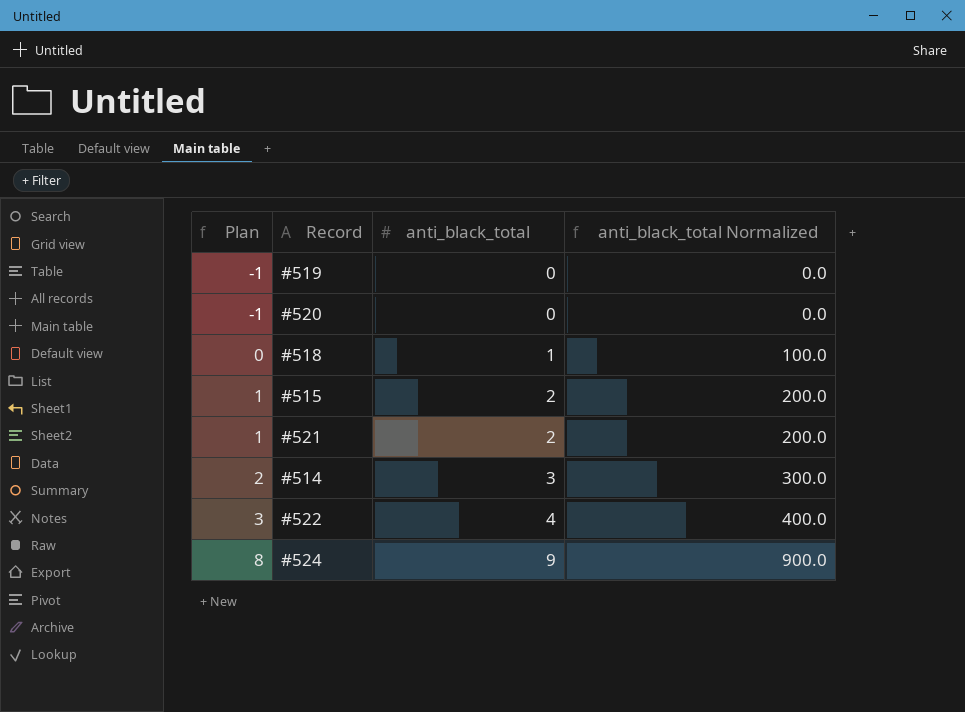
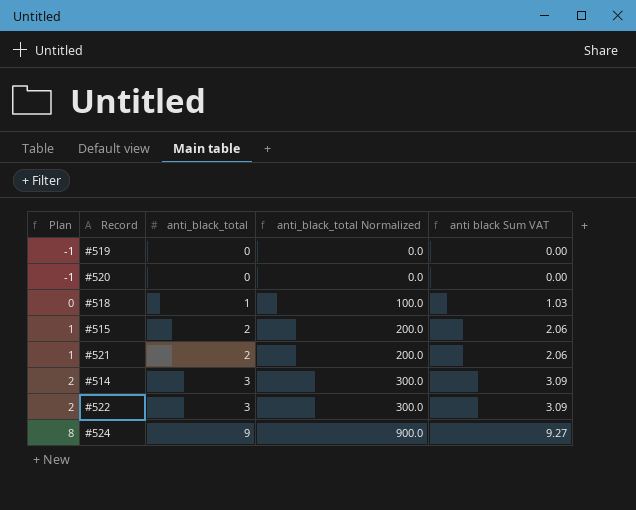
column anti black Sum VAT | formula: none -> [anti_black_total] * 1.03
#522 | Plan: 3 -> 2
#522 | anti_black_total: 4 -> 3
#522 | anti_black_total Normalized: 400.0 -> 300.0

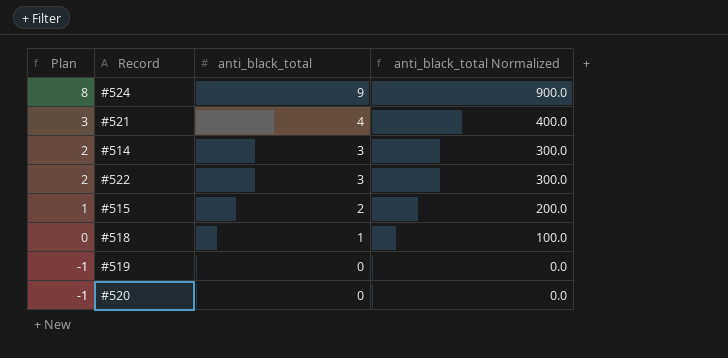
row order: Plan ascending -> Plan descending
column anti black Sum VAT | formula: [anti_black_total] * 1.03 -> none
#521 | Plan: 1 -> 3
#521 | anti_black_total: 2 -> 4
#521 | anti_black_total Normalized: 200.0 -> 400.0

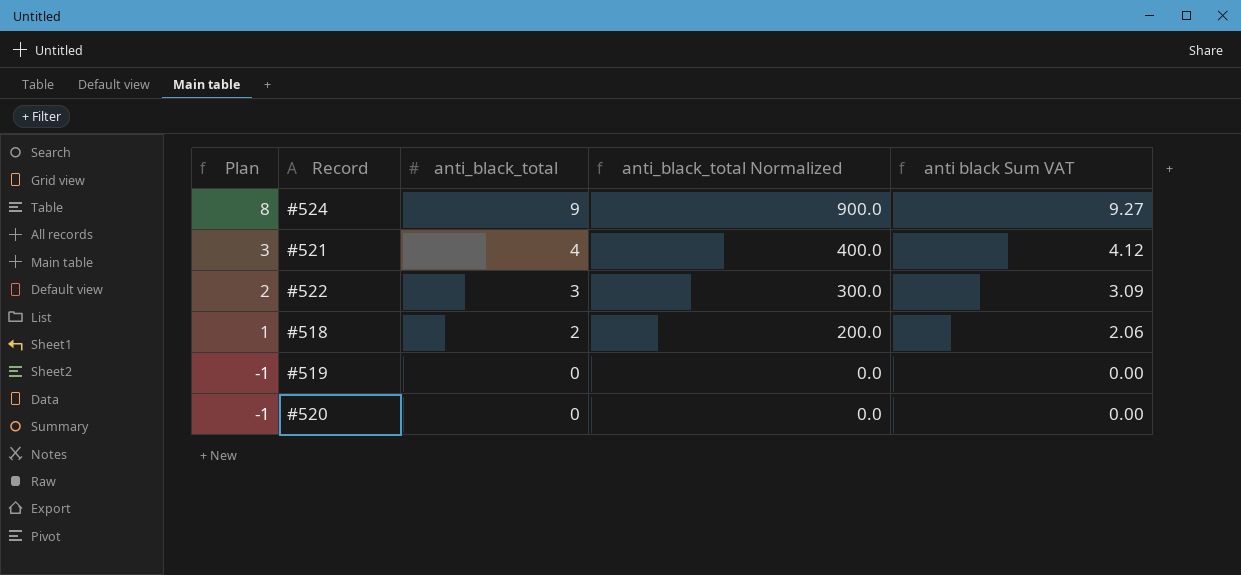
column anti black Sum VAT | formula: none -> [anti_black_total] * 1.03
row #514: 2 | 3 | 300.0 -> none
row #515: 1 | 2 | 200.0 -> none
#518 | Plan: 0 -> 1
#518 | anti_black_total: 1 -> 2
#518 | anti_black_total Normalized: 100.0 -> 200.0

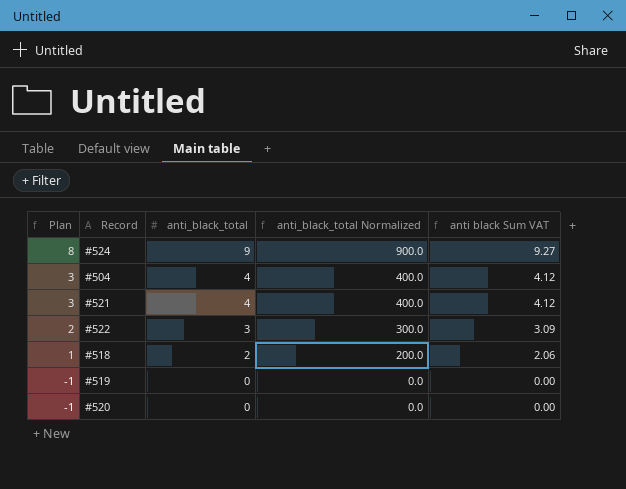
row #504: none -> 3 | 4 | 400.0 | 4.12

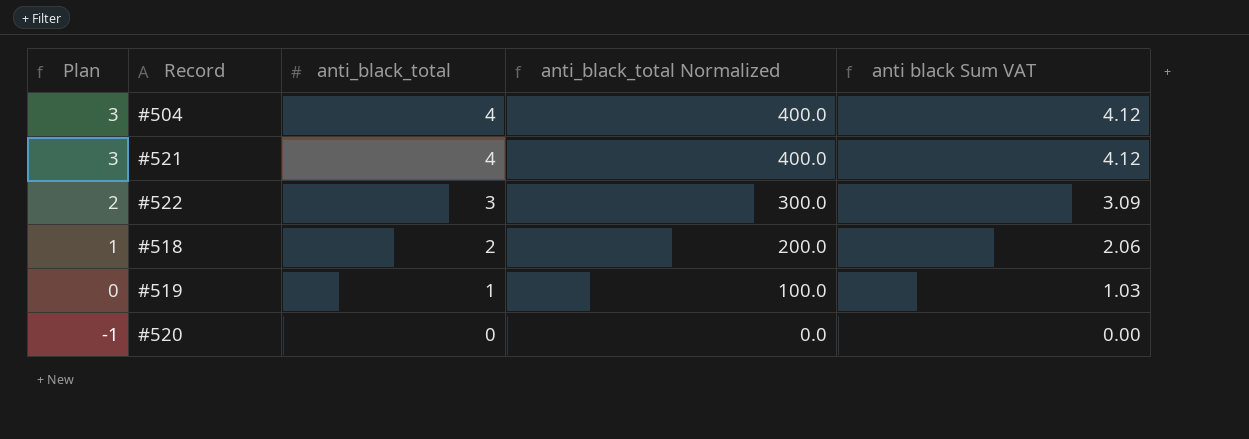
row #524: 8 | 9 | 900.0 | 9.27 -> none
#519 | Plan: -1 -> 0
#519 | anti_black_total: 0 -> 1
#519 | anti_black_total Normalized: 0.0 -> 100.0
#519 | anti black Sum VAT: 0.00 -> 1.03

